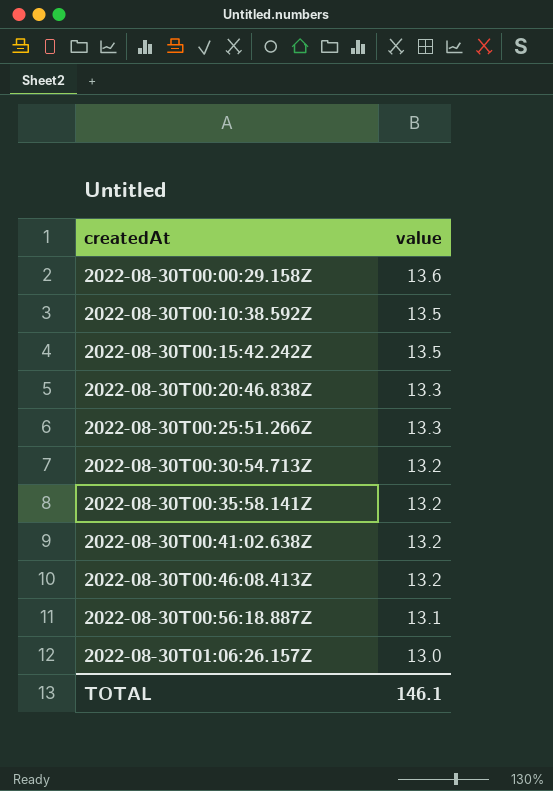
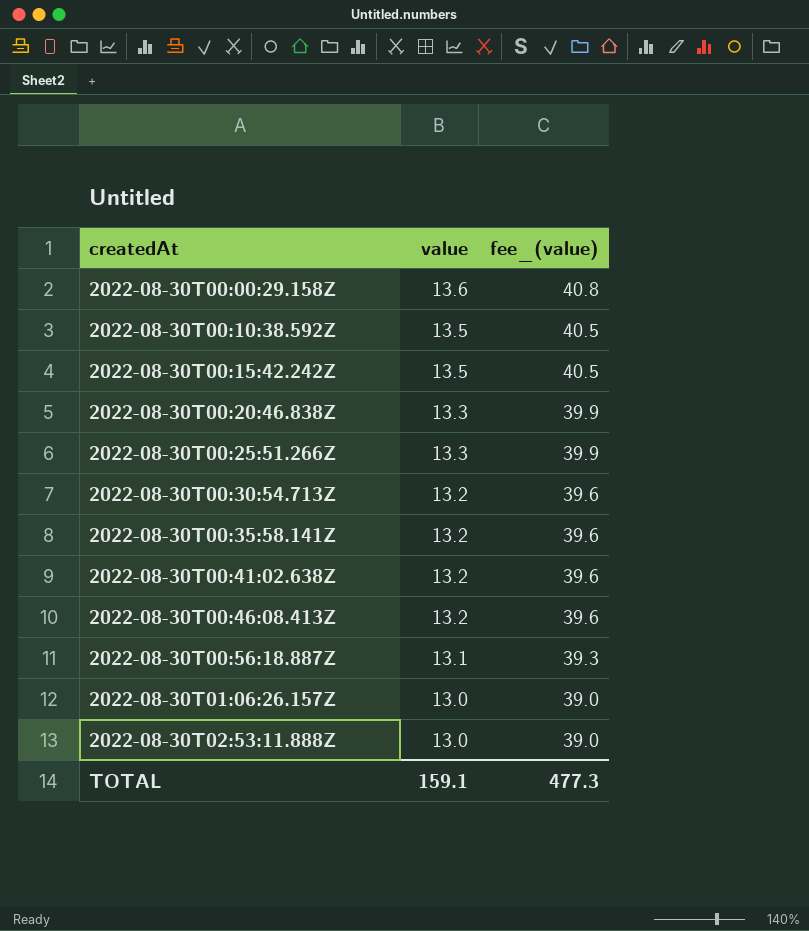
column fee_(value) | formula: none -> [value] * 3
row 2022-08-30T02:53:11.888Z: none -> 13.0 | 39.0
TOTAL | value: 146.1 -> 159.1

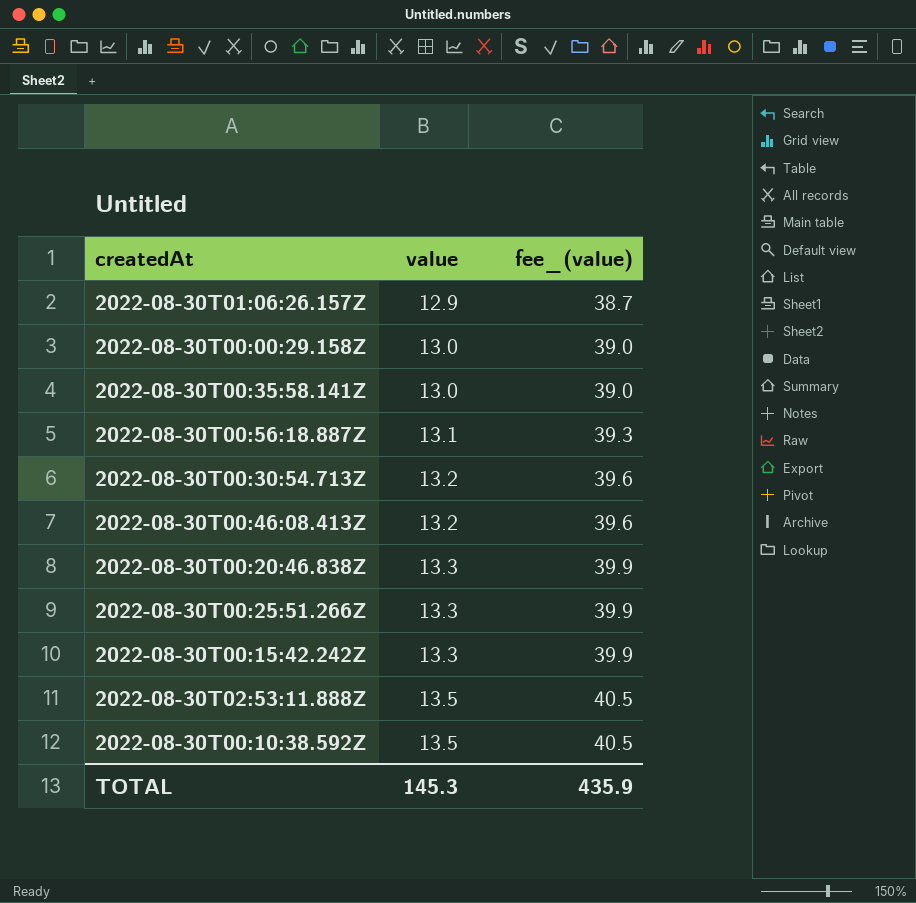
row order: createdAt ascending -> value ascending
row 2022-08-30T00:41:02.638Z: 13.2 | 39.6 -> none
2022-08-30T01:06:26.157Z | value: 13.0 -> 12.9
2022-08-30T01:06:26.157Z | fee_(value): 39.0 -> 38.7
2022-08-30T00:00:29.158Z | value: 13.6 -> 13.0
2022-08-30T00:00:29.158Z | fee_(value): 40.8 -> 39.0
2022-08-30T00:35:58.141Z | value: 13.2 -> 13.0
2022-08-30T00:35:58.141Z | fee_(value): 39.6 -> 39.0
2022-08-30T00:15:42.242Z | value: 13.5 -> 13.3
2022-08-30T00:15:42.242Z | fee_(value): 40.5 -> 39.9
2022-08-30T02:53:11.888Z | value: 13.0 -> 13.5
2022-08-30T02:53:11.888Z | fee_(value): 39.0 -> 40.5
TOTAL | value: 159.1 -> 145.3
TOTAL | fee_(value): 477.3 -> 435.9

